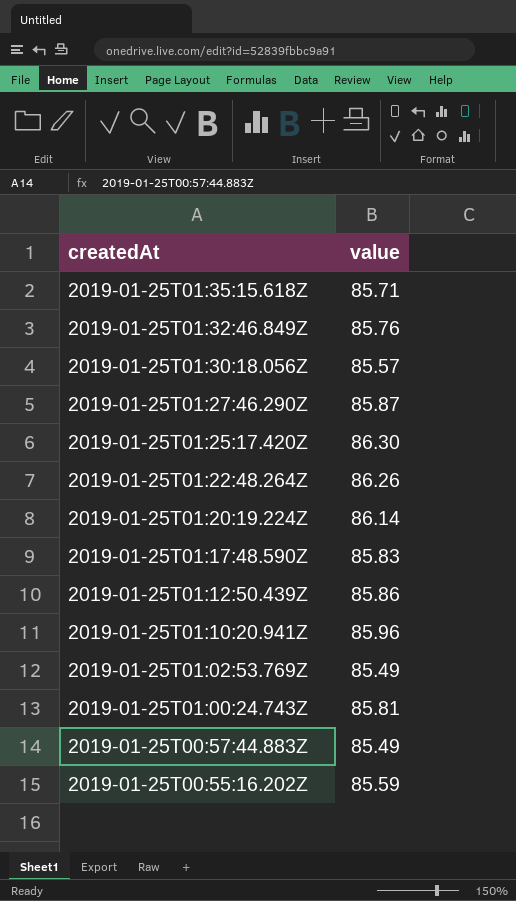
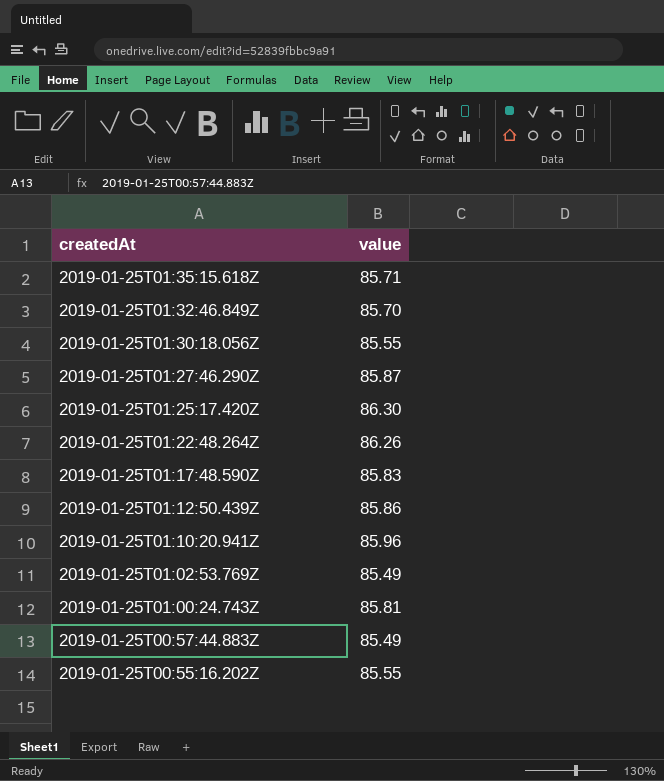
row 2019-01-25T01:20:19.224Z: 86.14 -> none
2019-01-25T01:32:46.849Z | value: 85.76 -> 85.70
2019-01-25T01:30:18.056Z | value: 85.57 -> 85.55
2019-01-25T00:55:16.202Z | value: 85.59 -> 85.55

